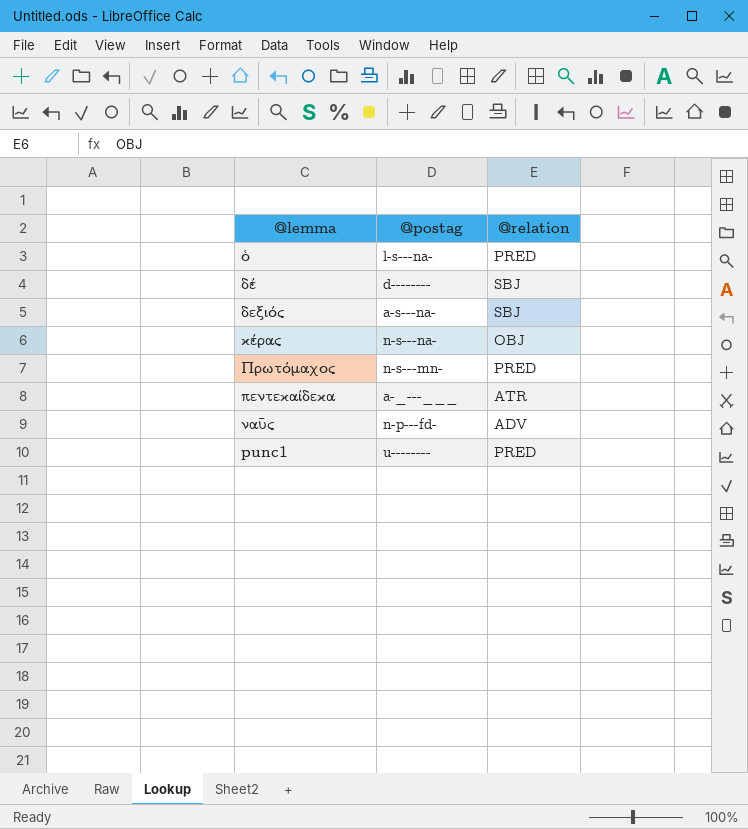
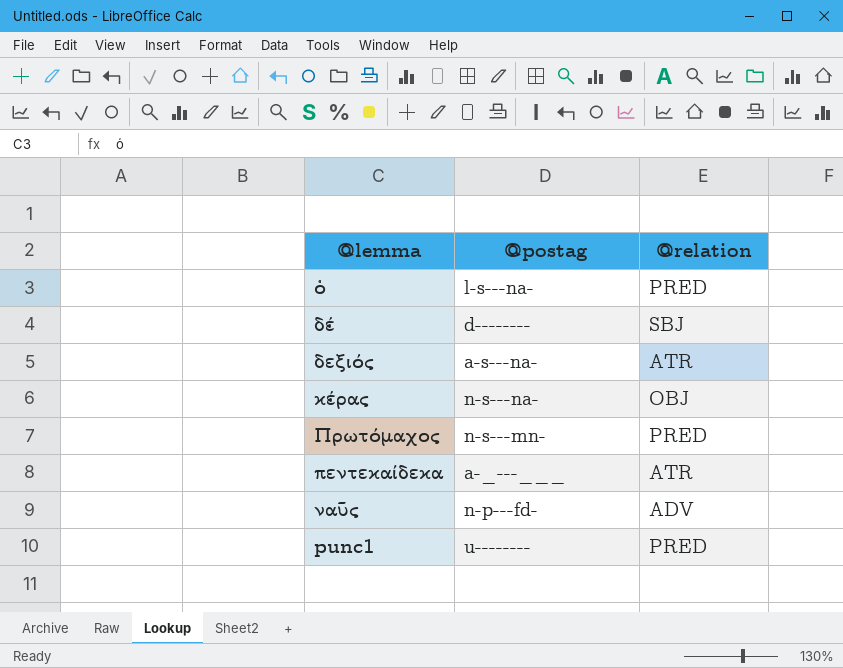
δεξιός | @relation: SBJ -> ATR

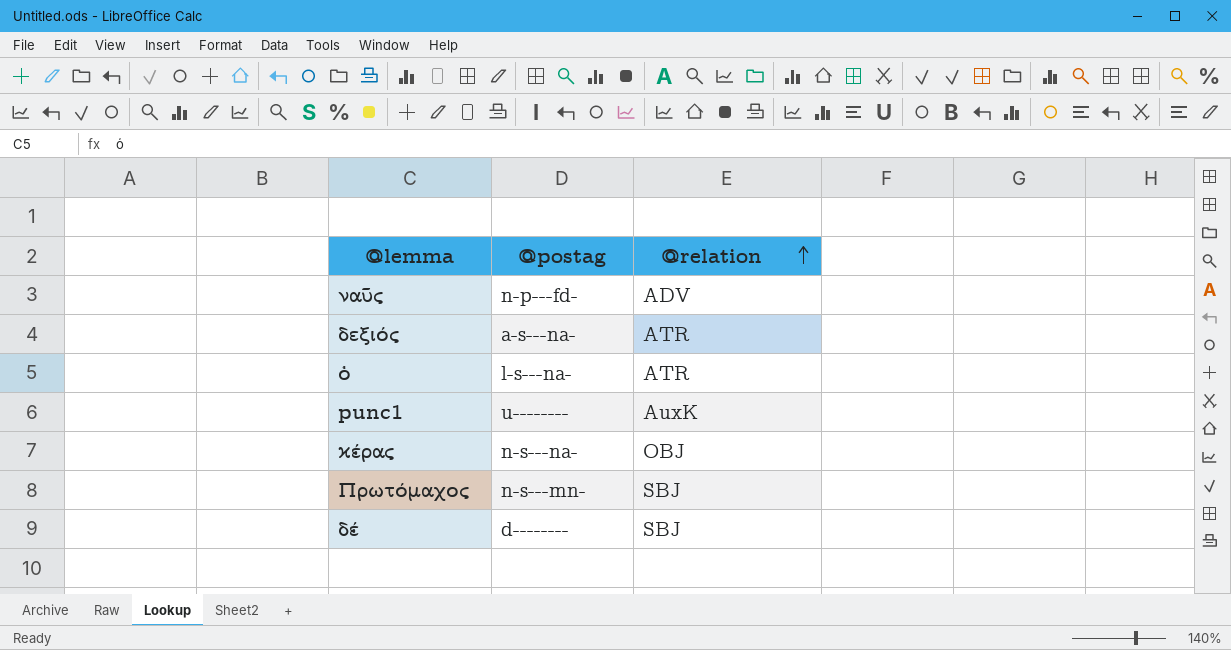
row order: none -> @relation ascending
row πεντεκαίδεκα: a-_---___ | ATR -> none
ὁ | @relation: PRED -> ATR
punc1 | @relation: PRED -> AuxK
Πρωτόμαχος | @relation: PRED -> SBJ

